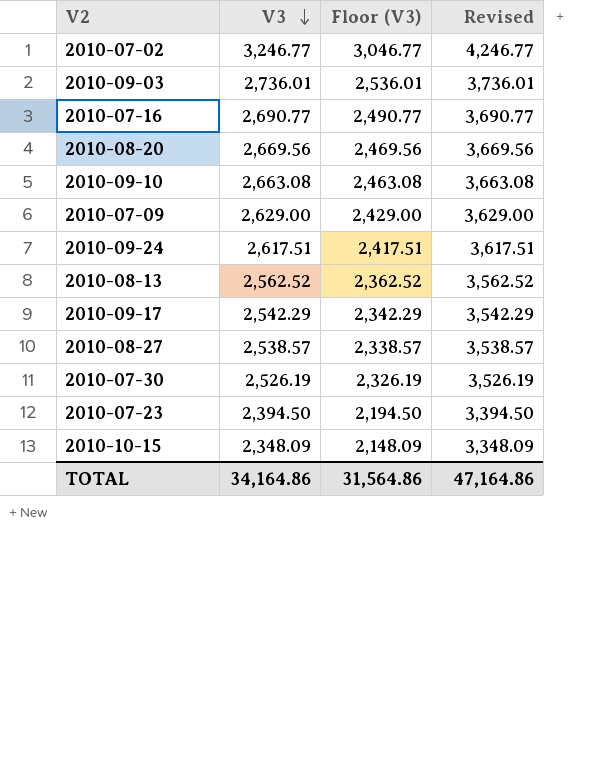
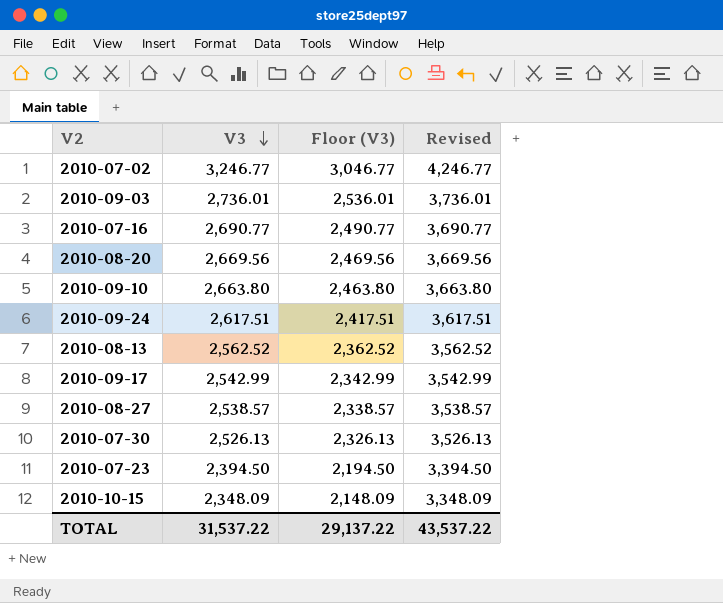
row 2010-07-09: 2,629.00 | 2,429.00 | 3,629.00 -> none
2010-09-10 | V3: 2,663.08 -> 2,663.80
2010-09-10 | Floor (V3): 2,463.08 -> 2,463.80
2010-09-10 | Revised: 3,663.08 -> 3,663.80
2010-09-17 | V3: 2,542.29 -> 2,542.99
2010-09-17 | Floor (V3): 2,342.29 -> 2,342.99
2010-09-17 | Revised: 3,542.29 -> 3,542.99
2010-07-30 | V3: 2,526.19 -> 2,526.13
2010-07-30 | Floor (V3): 2,326.19 -> 2,326.13
2010-07-30 | Revised: 3,526.19 -> 3,526.13
TOTAL | V3: 34,164.86 -> 31,537.22
TOTAL | Floor (V3): 31,564.86 -> 29,137.22
TOTAL | Revised: 47,164.86 -> 43,537.22

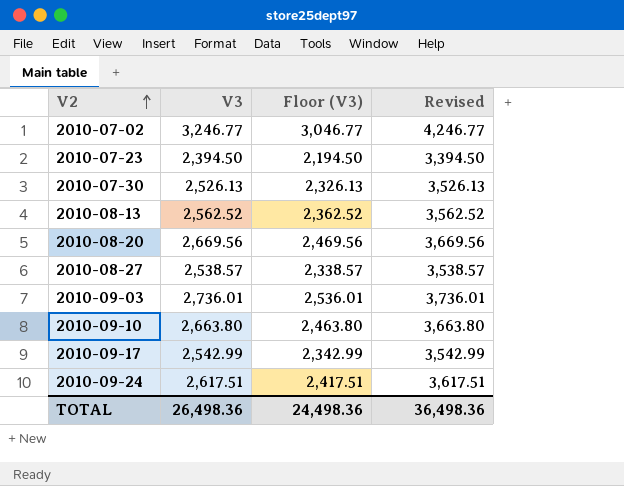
row order: V3 descending -> V2 ascending
row 2010-07-16: 2,690.77 | 2,490.77 | 3,690.77 -> none
row 2010-10-15: 2,348.09 | 2,148.09 | 3,348.09 -> none
TOTAL | V3: 31,537.22 -> 26,498.36
TOTAL | Floor (V3): 29,137.22 -> 24,498.36
TOTAL | Revised: 43,537.22 -> 36,498.36

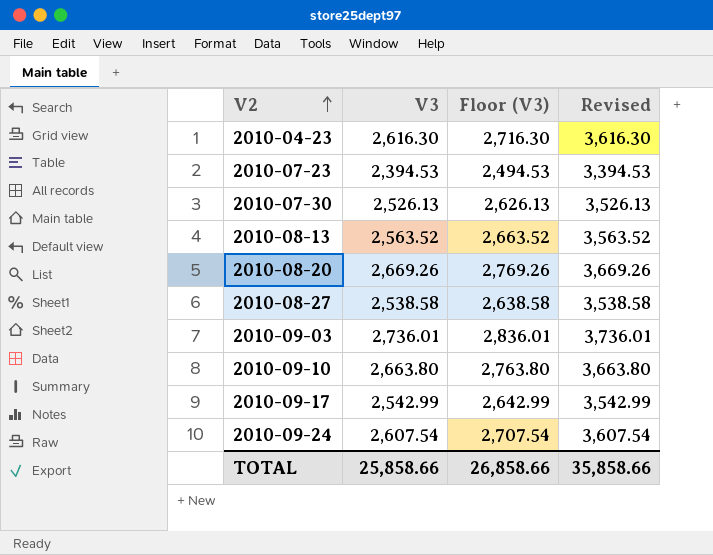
column Floor (V3) | formula: [V3] - 200 -> [V3] + 100
row 2010-07-02: 3,246.77 | 3,046.77 | 4,246.77 -> none
row 2010-04-23: none -> 2,616.30 | 2,716.30 | 3,616.30
2010-07-23 | V3: 2,394.50 -> 2,394.53
2010-07-23 | Revised: 3,394.50 -> 3,394.53
2010-08-13 | V3: 2,562.52 -> 2,563.52
2010-08-13 | Revised: 3,562.52 -> 3,563.52
2010-08-20 | V3: 2,669.56 -> 2,669.26
2010-08-20 | Revised: 3,669.56 -> 3,669.26
2010-08-27 | V3: 2,538.57 -> 2,538.58
2010-08-27 | Revised: 3,538.57 -> 3,538.58
2010-09-24 | V3: 2,617.51 -> 2,607.54
2010-09-24 | Revised: 3,617.51 -> 3,607.54
TOTAL | V3: 26,498.36 -> 25,858.66
TOTAL | Floor (V3): 24,498.36 -> 26,858.66
TOTAL | Revised: 36,498.36 -> 35,858.66

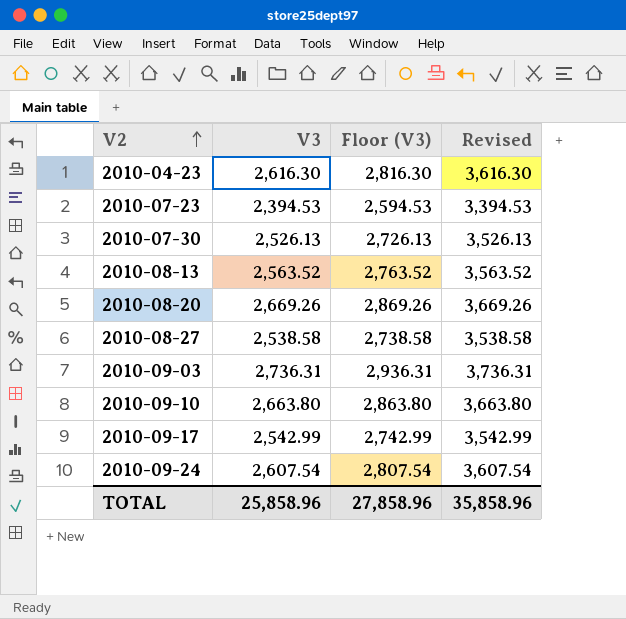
column Floor (V3) | formula: [V3] + 100 -> [V3] + 200
2010-09-03 | V3: 2,736.01 -> 2,736.31
2010-09-03 | Revised: 3,736.01 -> 3,736.31
TOTAL | V3: 25,858.66 -> 25,858.96
TOTAL | Floor (V3): 26,858.66 -> 27,858.96
TOTAL | Revised: 35,858.66 -> 35,858.96

